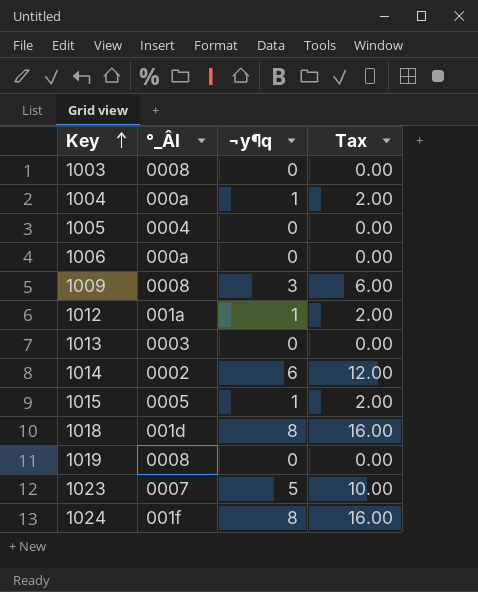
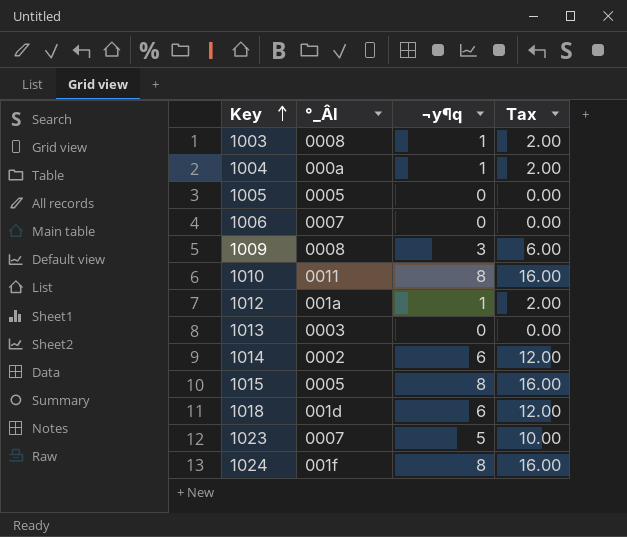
row 1019: 0008 | 0 | 0.00 -> none
1003 | ¬y¶q: 0 -> 1
1003 | Tax: 0.00 -> 2.00
1005 | °_ÂI: 0004 -> 0005
1006 | °_ÂI: 000a -> 0007
row 1010: none -> 0011 | 8 | 16.00
1015 | ¬y¶q: 1 -> 8
1015 | Tax: 2.00 -> 16.00
1018 | ¬y¶q: 8 -> 6
1018 | Tax: 16.00 -> 12.00

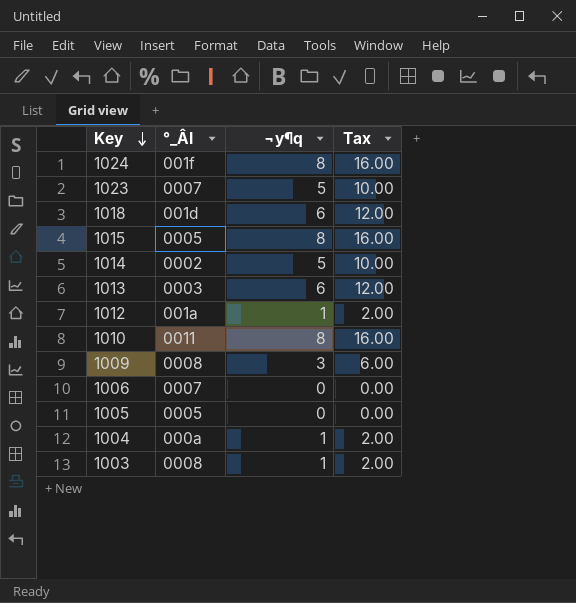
row order: Key ascending -> Key descending
1014 | ¬y¶q: 6 -> 5
1014 | Tax: 12.00 -> 10.00
1013 | ¬y¶q: 0 -> 6
1013 | Tax: 0.00 -> 12.00

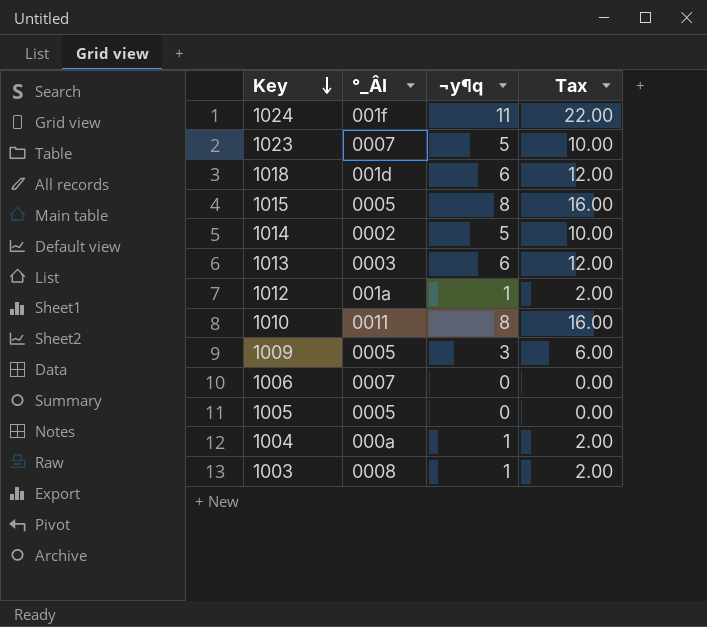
1024 | ¬y¶q: 8 -> 11
1024 | Tax: 16.00 -> 22.00
1009 | °_ÂI: 0008 -> 0005

